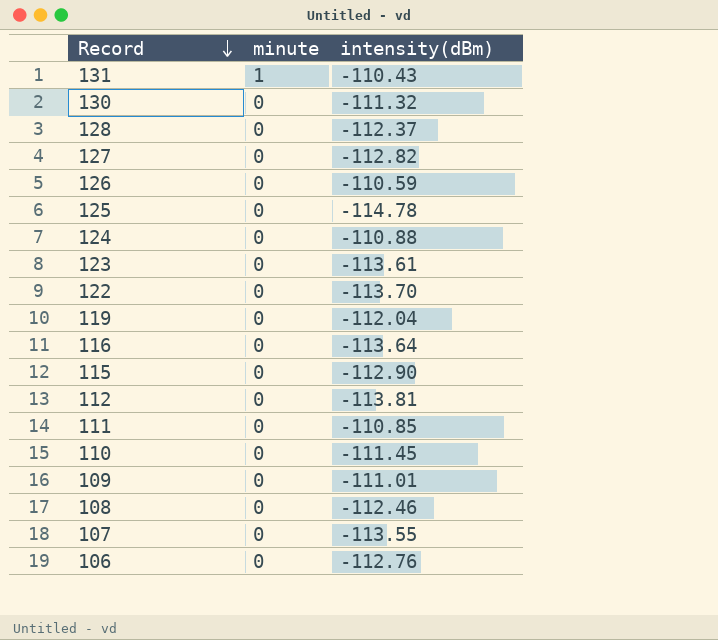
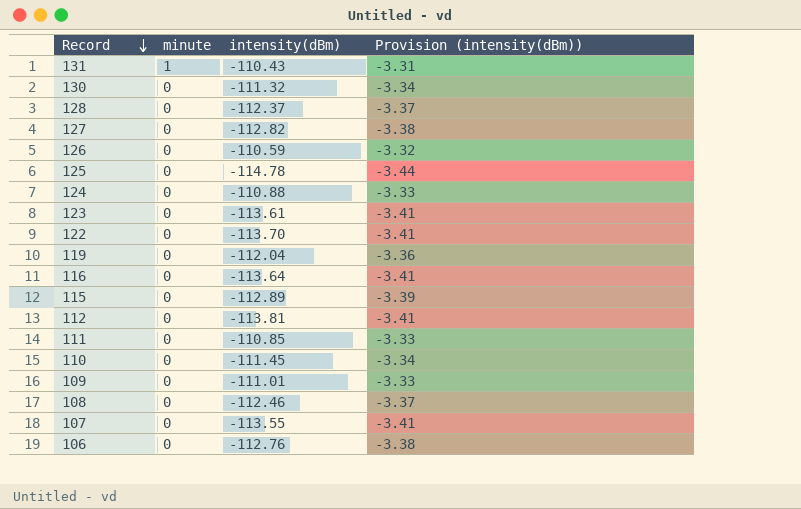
column Provision (intensity(dBm)) | formula: none -> [intensity(dBm)] * 0.03
115 | intensity(dBm): -112.90 -> -112.89

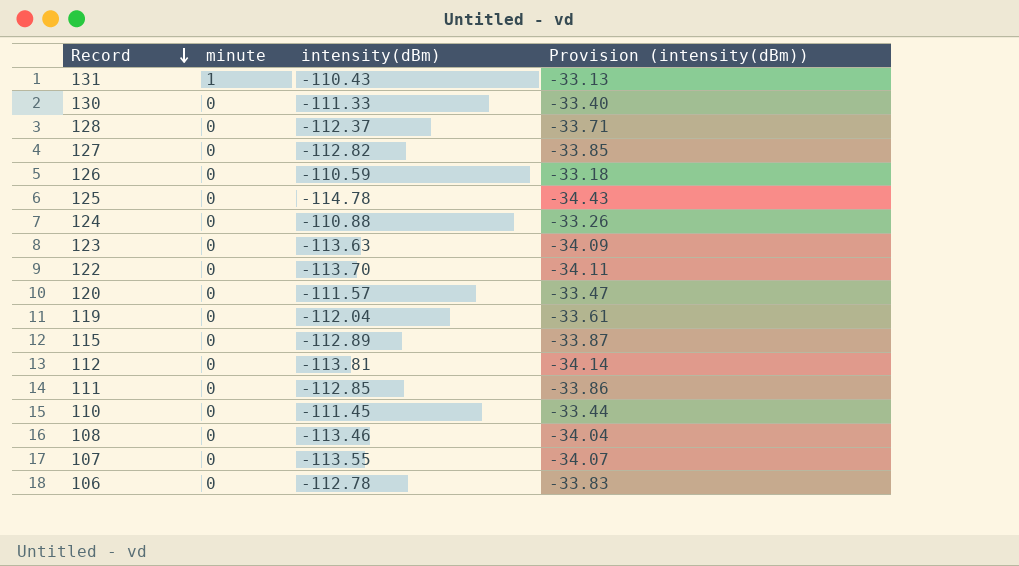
column Provision (intensity(dBm)) | formula: [intensity(dBm)] * 0.03 -> [intensity(dBm)] * 0.3
row 116: 0 | -113.64 | -3.41 -> none
row 109: 0 | -111.01 | -3.33 -> none
130 | intensity(dBm): -111.32 -> -111.33
123 | intensity(dBm): -113.61 -> -113.63
row 120: none -> 0 | -111.57 | -33.47
111 | intensity(dBm): -110.85 -> -112.85
108 | intensity(dBm): -112.46 -> -113.46
106 | intensity(dBm): -112.76 -> -112.78

